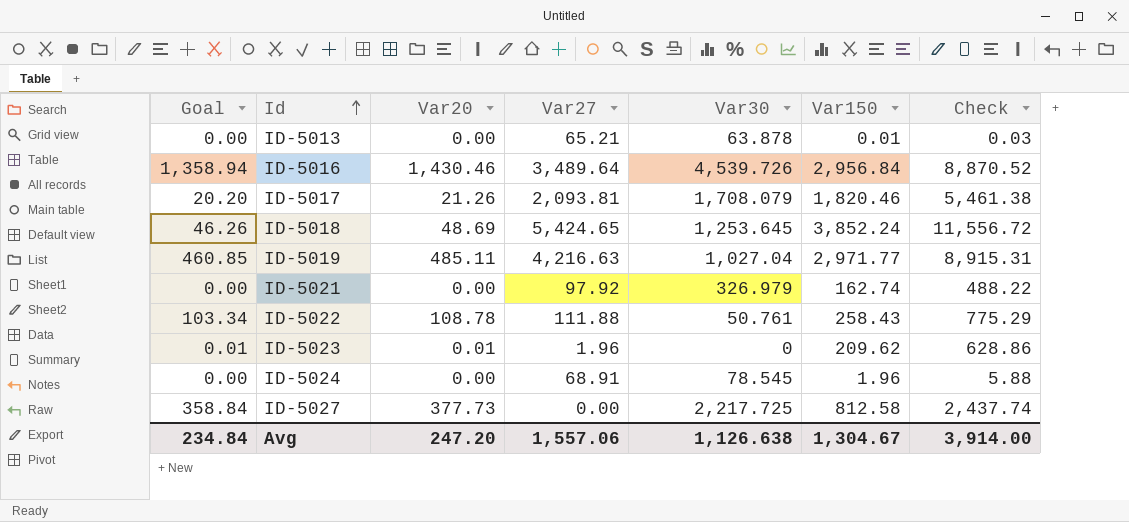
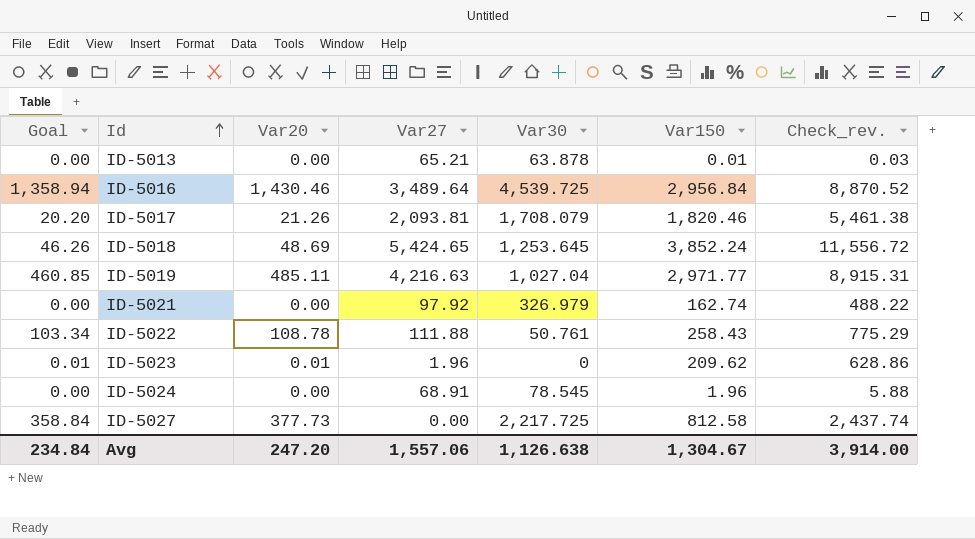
column name: Check -> Check_rev.
ID-5016 | Var30: 4,539.726 -> 4,539.725

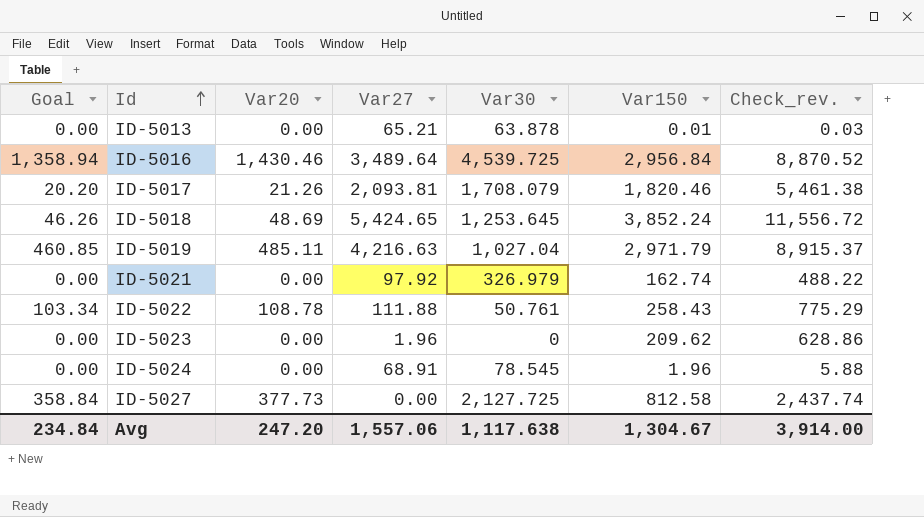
ID-5019 | Var150: 2,971.77 -> 2,971.79
ID-5019 | Check_rev.: 8,915.31 -> 8,915.37
ID-5023 | Goal: 0.01 -> 0.00
ID-5023 | Var20: 0.01 -> 0.00
ID-5027 | Var30: 2,217.725 -> 2,127.725
Avg | Var30: 1,126.638 -> 1,117.638

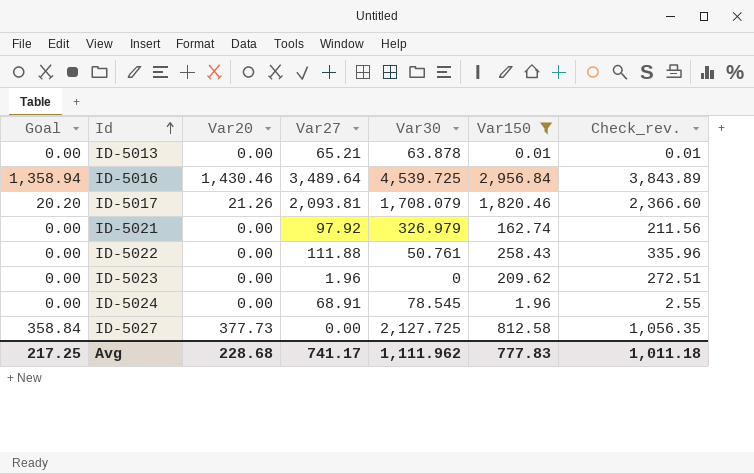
filter: none -> Var150 <= 2,956.84
column Check_rev. | formula: [Var150] * 3 -> [Var150] * 1.3
ID-5022 | Goal: 103.34 -> 0.00
ID-5022 | Var20: 108.78 -> 0.00
Avg | Goal: 234.84 -> 217.25
Avg | Var20: 247.20 -> 228.68
Avg | Var27: 1,557.06 -> 741.17
Avg | Var30: 1,117.638 -> 1,111.962
Avg | Var150: 1,304.67 -> 777.83
Avg | Check_rev.: 3,914.00 -> 1,011.18

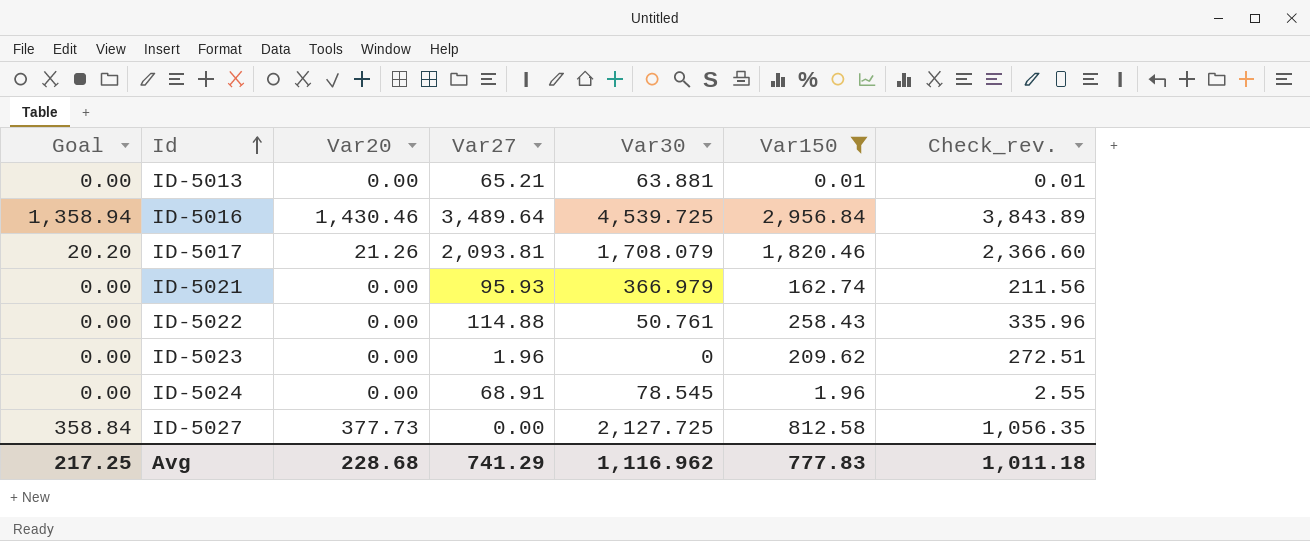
ID-5013 | Var30: 63.878 -> 63.881
ID-5021 | Var27: 97.92 -> 95.93
ID-5021 | Var30: 326.979 -> 366.979
ID-5022 | Var27: 111.88 -> 114.88
Avg | Var27: 741.17 -> 741.29
Avg | Var30: 1,111.962 -> 1,116.962

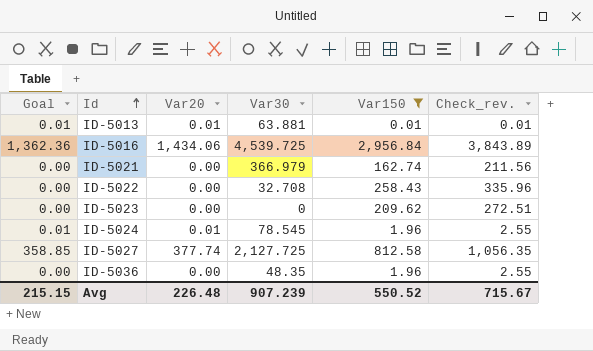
column Var27 | position: 4 -> none
row ID-5017: 20.20 | 21.26 | 2,093.81 | 1,708.079 | 1,820.46 | 2,366.60 -> none
ID-5013 | Goal: 0.00 -> 0.01
ID-5013 | Var20: 0.00 -> 0.01
ID-5016 | Goal: 1,358.94 -> 1,362.36
ID-5016 | Var20: 1,430.46 -> 1,434.06
ID-5022 | Var30: 50.761 -> 32.708
ID-5024 | Goal: 0.00 -> 0.01
ID-5024 | Var20: 0.00 -> 0.01
ID-5027 | Goal: 358.84 -> 358.85
ID-5027 | Var20: 377.73 -> 377.74
row ID-5036: none -> 0.00 | 0.00 | 48.35 | 1.96 | 2.55
Avg | Goal: 217.25 -> 215.15
Avg | Var20: 228.68 -> 226.48
Avg | Var30: 1,116.962 -> 907.239
Avg | Var150: 777.83 -> 550.52
Avg | Check_rev.: 1,011.18 -> 715.67

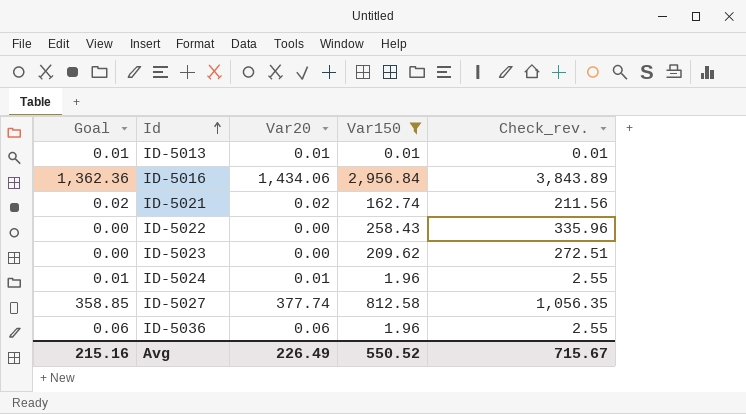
column Var30 | position: 4 -> none
ID-5021 | Goal: 0.00 -> 0.02
ID-5021 | Var20: 0.00 -> 0.02
ID-5036 | Goal: 0.00 -> 0.06
ID-5036 | Var20: 0.00 -> 0.06
Avg | Goal: 215.15 -> 215.16
Avg | Var20: 226.48 -> 226.49

